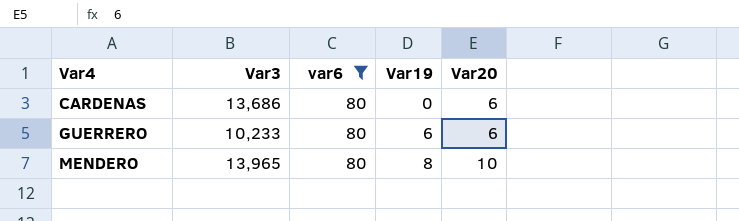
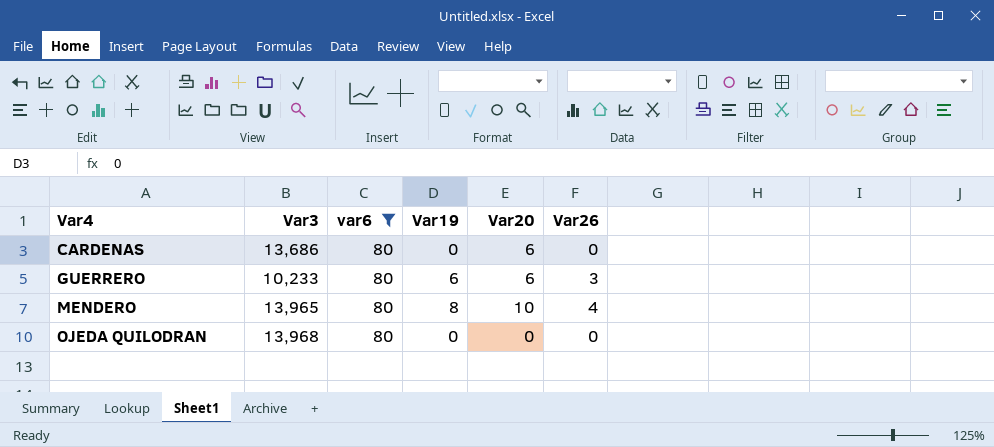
column Var26 | position: none -> 6
row OJEDA QUILODRAN: none -> 13,968 | 80 | 0 | 0 | 0

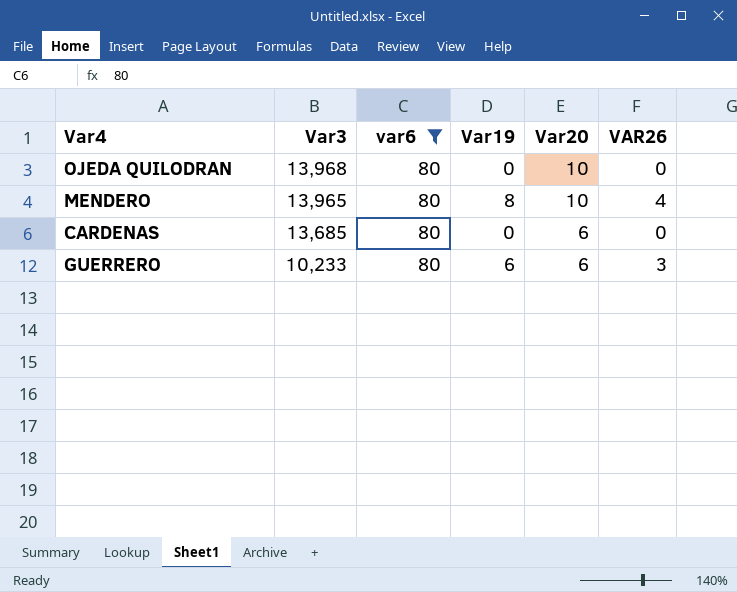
row order: Var4 ascending -> Var3 descending
column name: Var26 -> VAR26
OJEDA QUILODRAN | Var20: 0 -> 10
CARDENAS | Var3: 13,686 -> 13,685

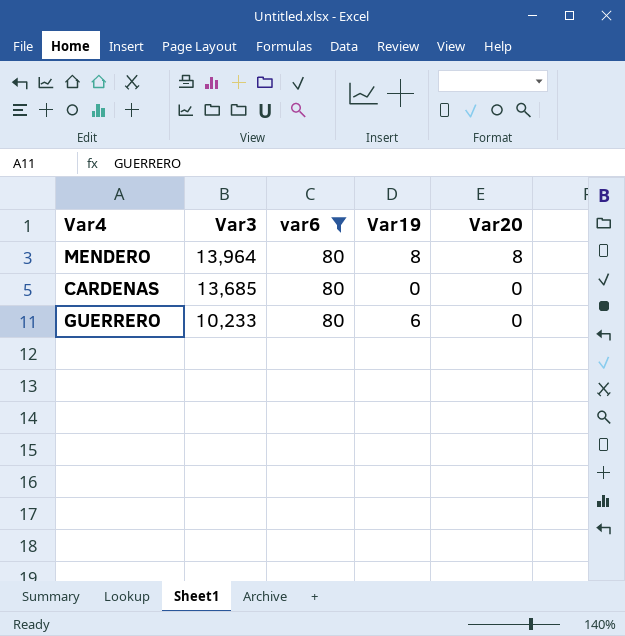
column VAR26 | position: 6 -> none
row OJEDA QUILODRAN: 13,968 | 80 | 0 | 10 | 0 -> none
MENDERO | Var3: 13,965 -> 13,964
MENDERO | Var20: 10 -> 8
CARDENAS | Var20: 6 -> 0
GUERRERO | Var20: 6 -> 0

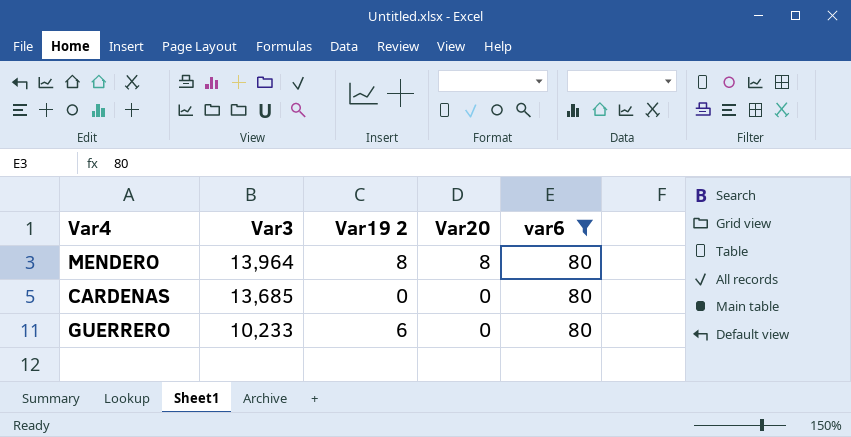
column name: Var19 -> Var19 2
column var6 | position: 3 -> 5

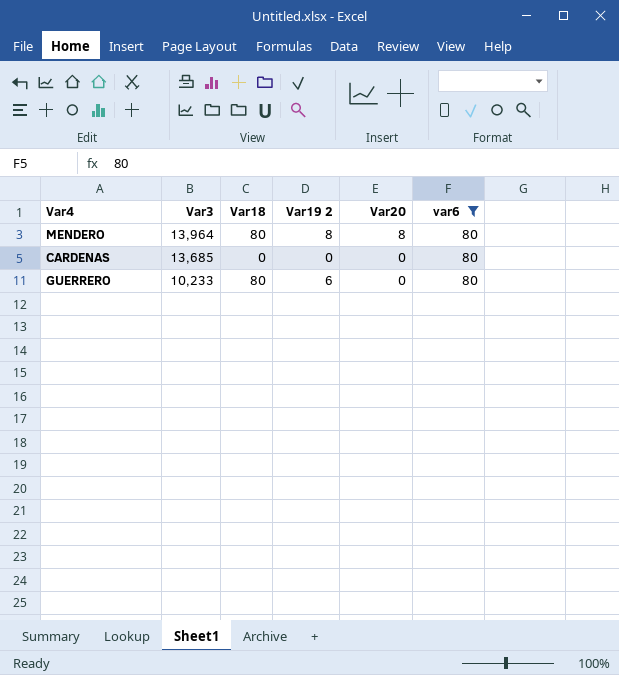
column Var18 | position: none -> 3

